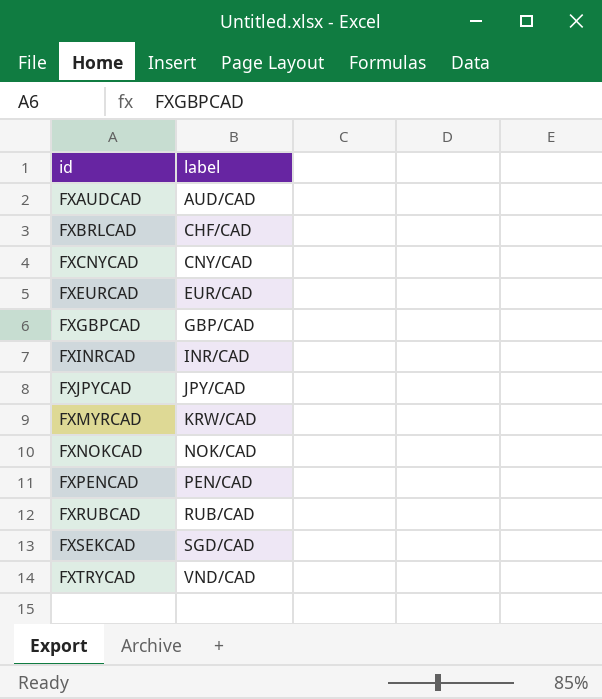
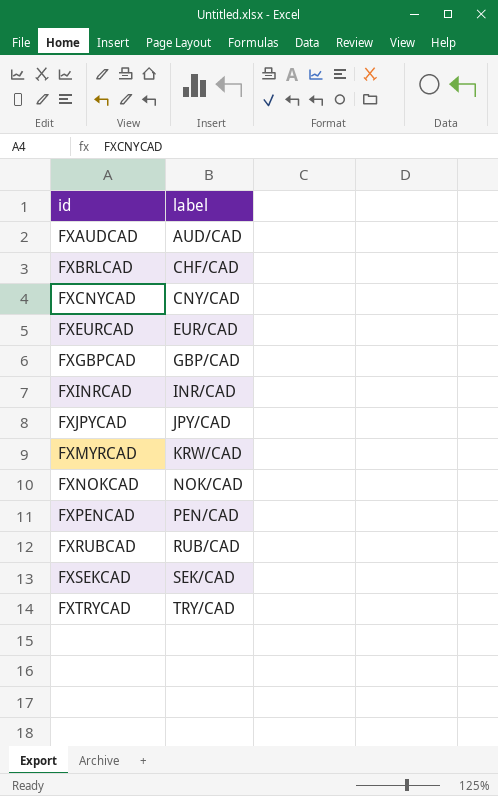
FXSEKCAD | label: SGD/CAD -> SEK/CAD
FXTRYCAD | label: VND/CAD -> TRY/CAD

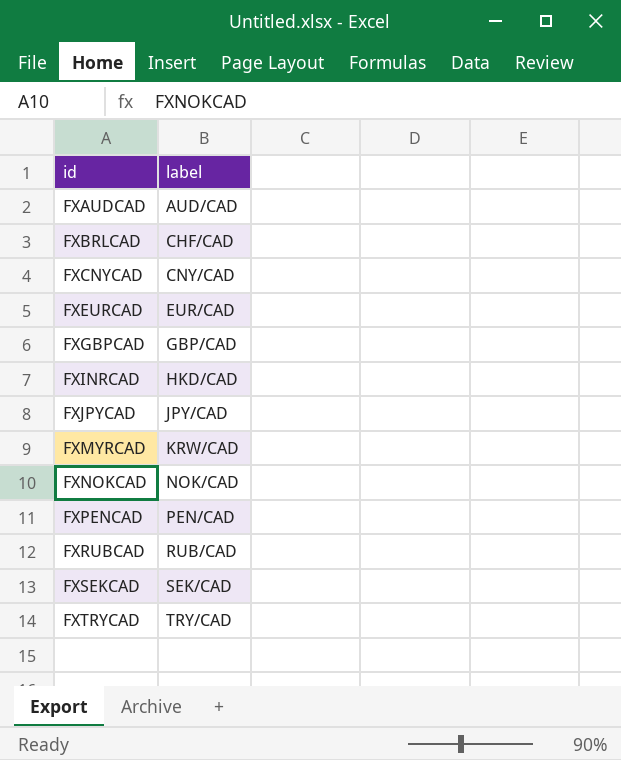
FXINRCAD | label: INR/CAD -> HKD/CAD

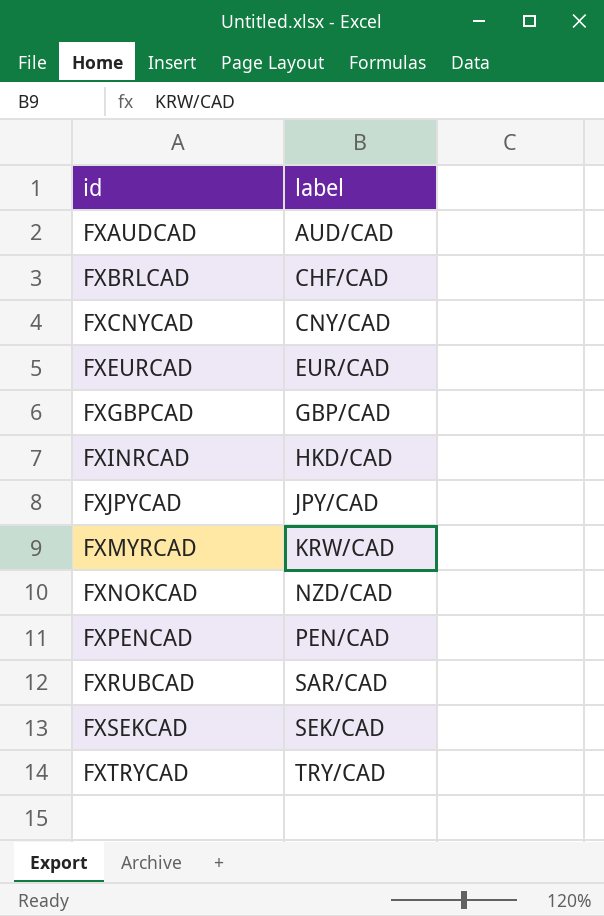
FXNOKCAD | label: NOK/CAD -> NZD/CAD
FXRUBCAD | label: RUB/CAD -> SAR/CAD

